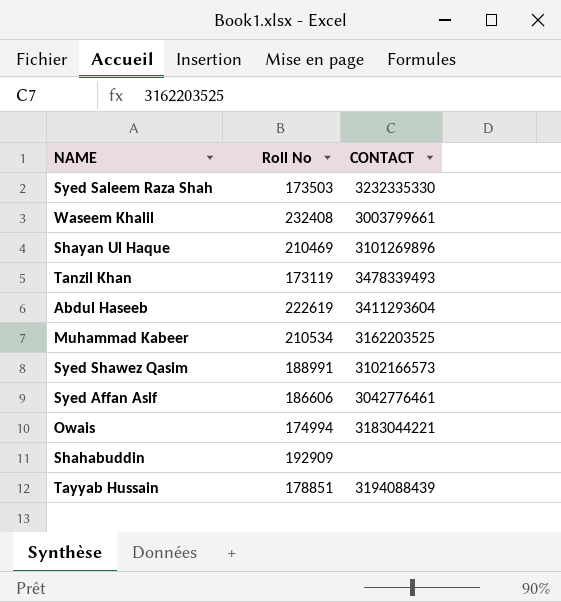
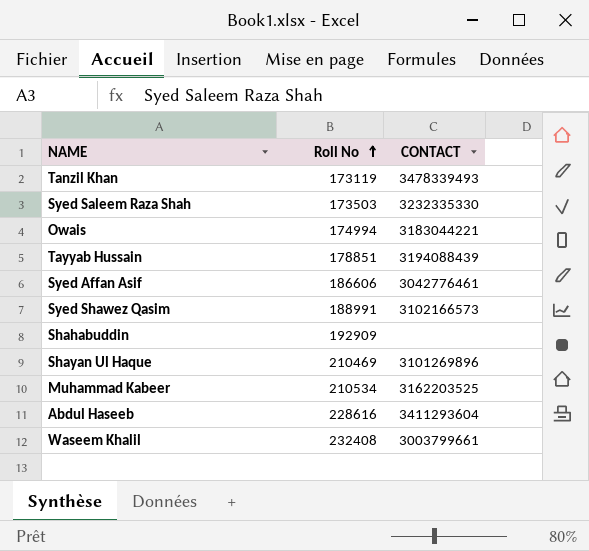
row order: none -> Roll No ascending
Abdul Haseeb | Roll No: 222619 -> 228616

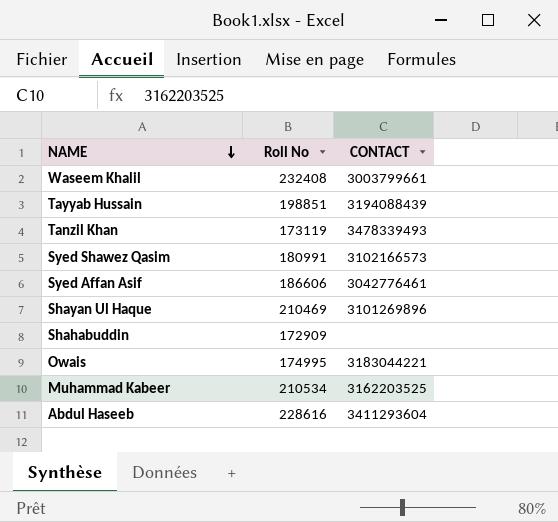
row order: Roll No ascending -> NAME descending
row Syed Saleem Raza Shah: 173503 | 3232335330 -> none
Tayyab Hussain | Roll No: 178851 -> 198851
Syed Shawez Qasim | Roll No: 188991 -> 180991
Shahabuddin | Roll No: 192909 -> 172909
Owais | Roll No: 174994 -> 174995

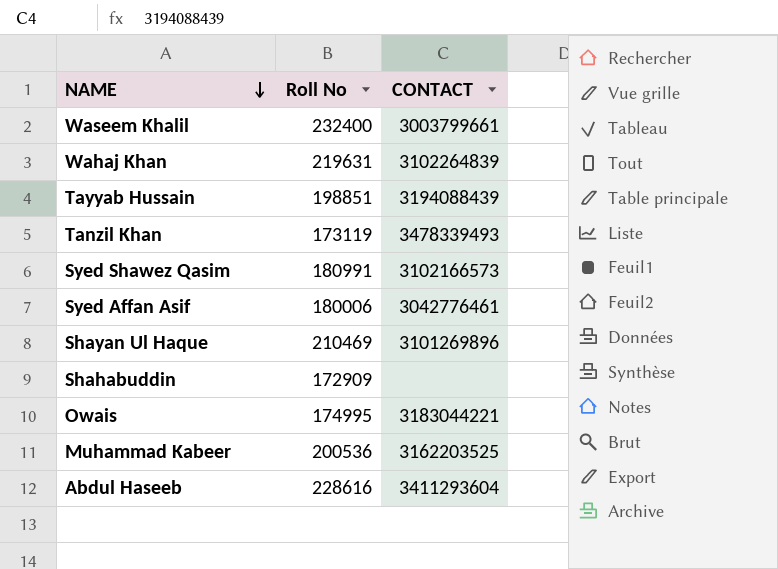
Waseem Khalil | Roll No: 232408 -> 232400
row Wahaj Khan: none -> 219631 | 3102264839
Syed Affan Asif | Roll No: 186606 -> 180006
Muhammad Kabeer | Roll No: 210534 -> 200536

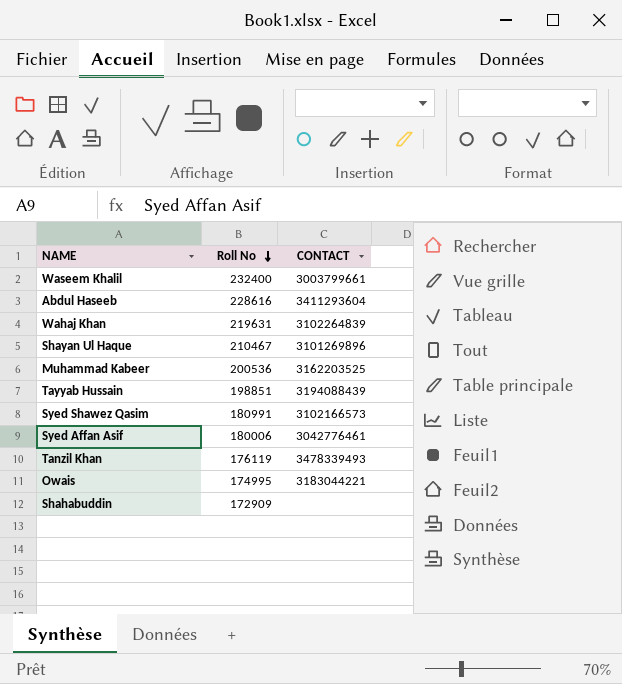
row order: NAME descending -> Roll No descending
Shayan Ul Haque | Roll No: 210469 -> 210467
Tanzil Khan | Roll No: 173119 -> 176119

